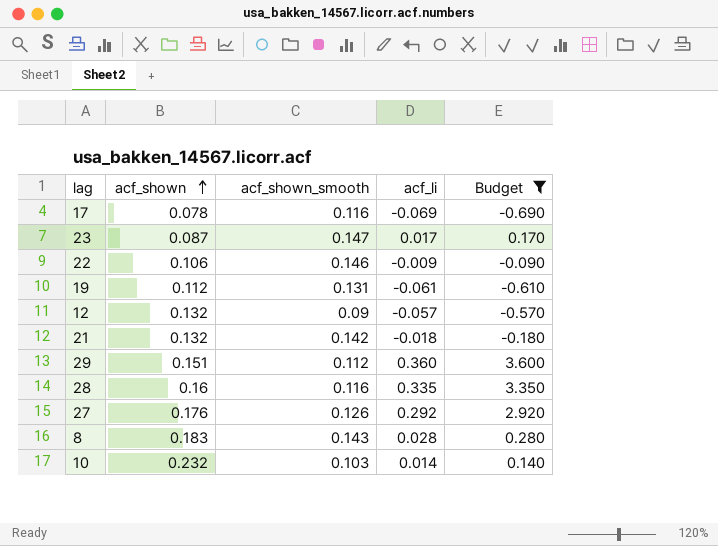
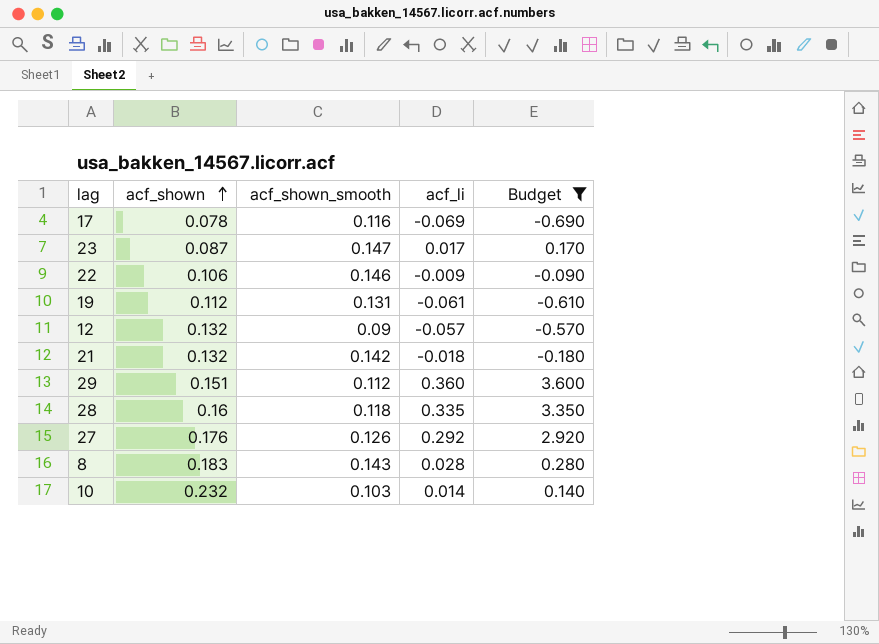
28 | acf_shown_smooth: 0.116 -> 0.118

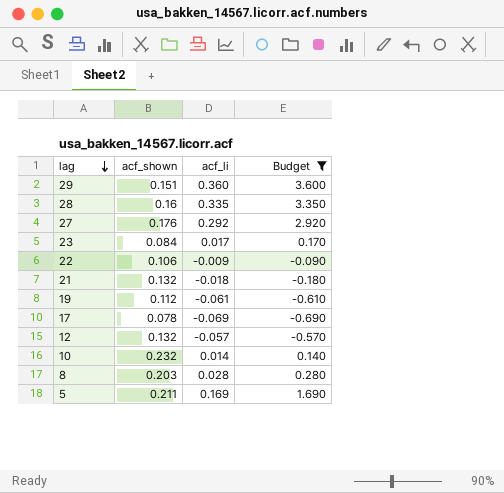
row order: acf_shown ascending -> lag descending
column acf_shown_smooth | position: 3 -> none
23 | acf_shown: 0.087 -> 0.084
8 | acf_shown: 0.183 -> 0.203
row 5: none -> 0.211 | 0.169 | 1.690

